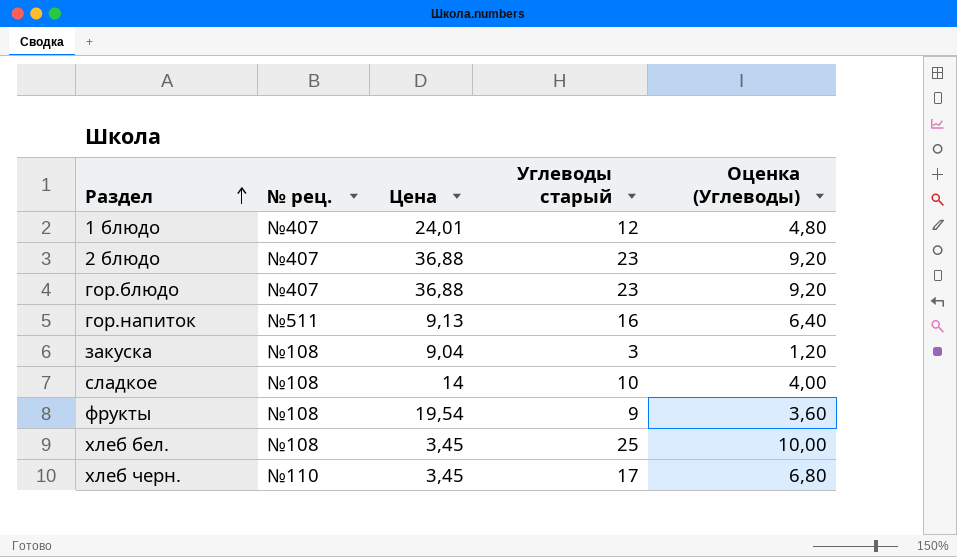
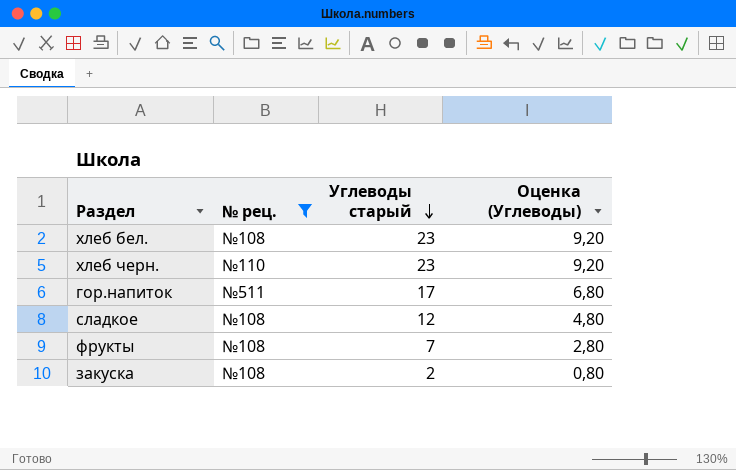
filter: none -> № рец. != №407
row order: Раздел ascending -> Углеводы старый descending
column Цена | position: 3 -> none
хлеб бел. | Углеводы старый: 25 -> 23
хлеб бел. | Оценка (Углеводы): 10,00 -> 9,20
хлеб черн. | Углеводы старый: 17 -> 23
хлеб черн. | Оценка (Углеводы): 6,80 -> 9,20
гор.напиток | Углеводы старый: 16 -> 17
гор.напиток | Оценка (Углеводы): 6,40 -> 6,80
сладкое | Углеводы старый: 10 -> 12
сладкое | Оценка (Углеводы): 4,00 -> 4,80
фрукты | Углеводы старый: 9 -> 7
фрукты | Оценка (Углеводы): 3,60 -> 2,80
закуска | Углеводы старый: 3 -> 2
закуска | Оценка (Углеводы): 1,20 -> 0,80

